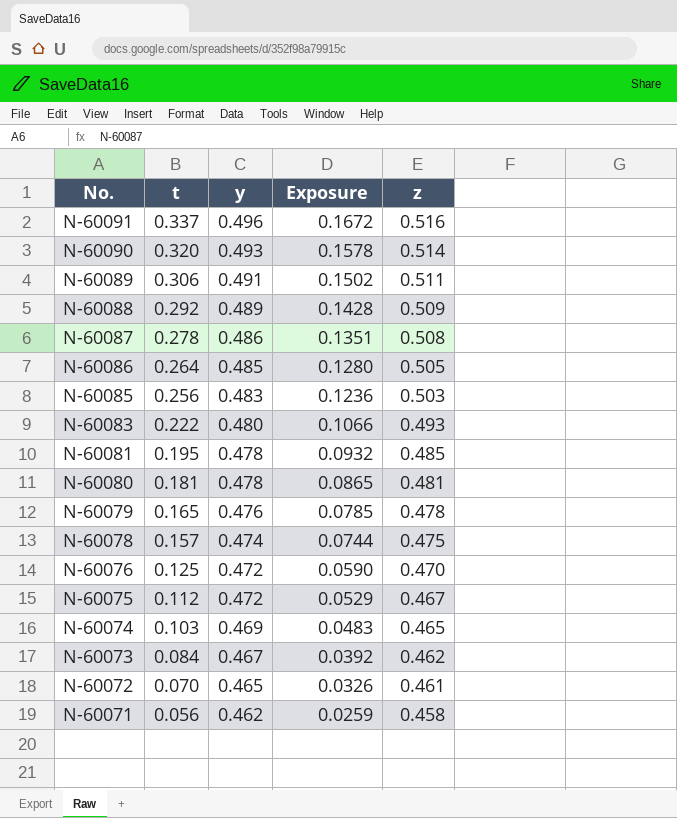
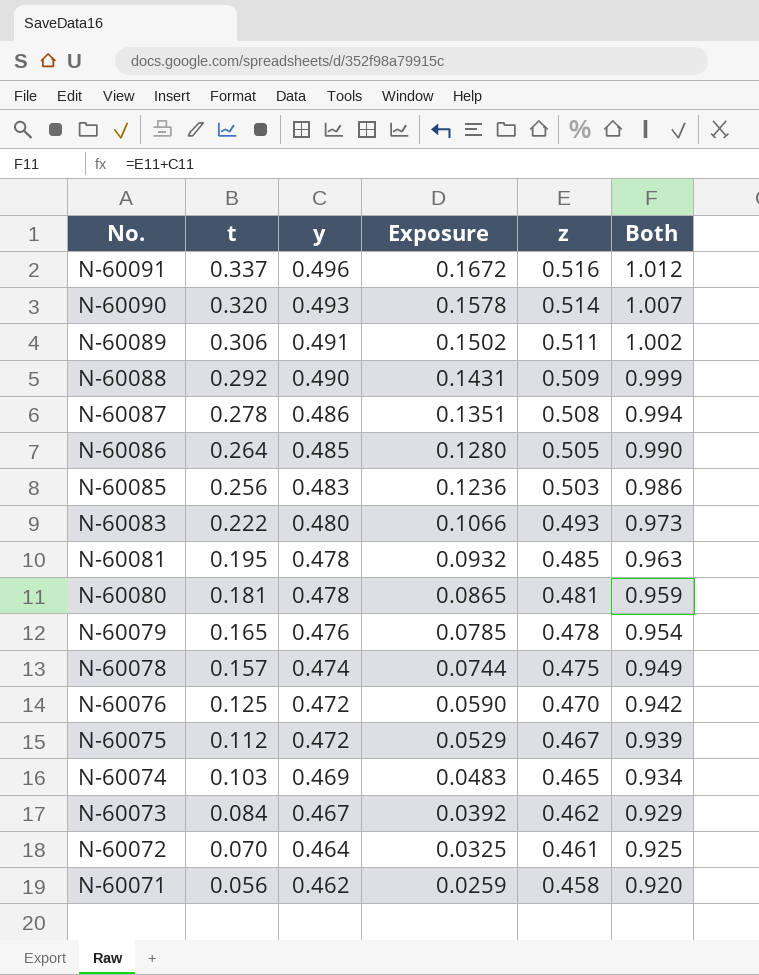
column Both | formula: none -> [y] + [z]
N-60088 | y: 0.489 -> 0.490
N-60088 | Exposure: 0.1428 -> 0.1431
N-60072 | y: 0.465 -> 0.464
N-60072 | Exposure: 0.0326 -> 0.0325

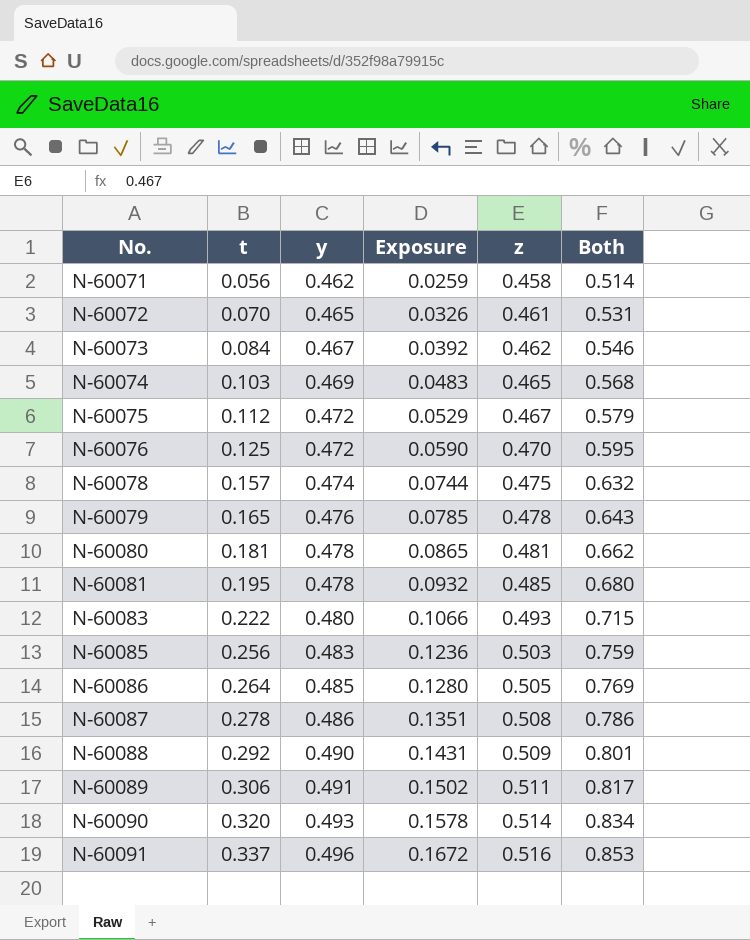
row order: No. descending -> No. ascending
column Both | formula: [y] + [z] -> [t] + [z]
N-60072 | y: 0.464 -> 0.465
N-60072 | Exposure: 0.0325 -> 0.0326

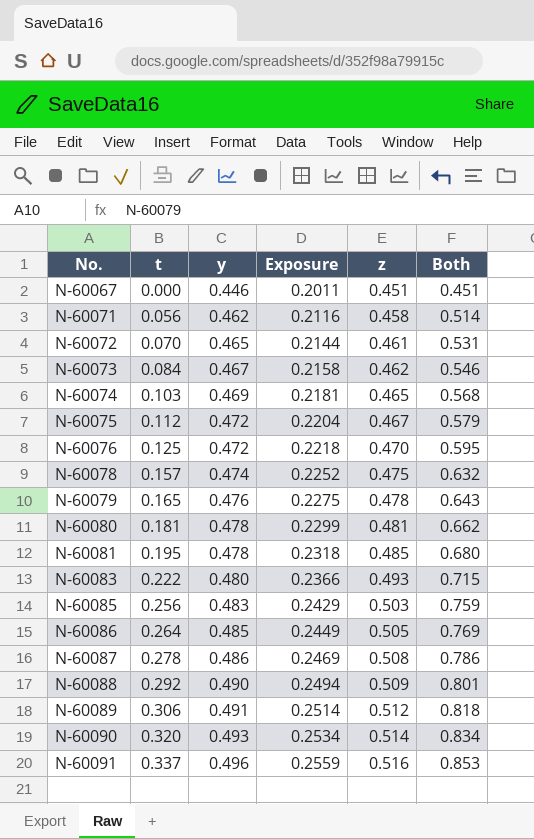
column Exposure | formula: [t] * [y] -> [y] * [z]
row N-60067: none -> 0.000 | 0.446 | 0.2011 | 0.451 | 0.451
N-60089 | z: 0.511 -> 0.512
N-60089 | Both: 0.817 -> 0.818

